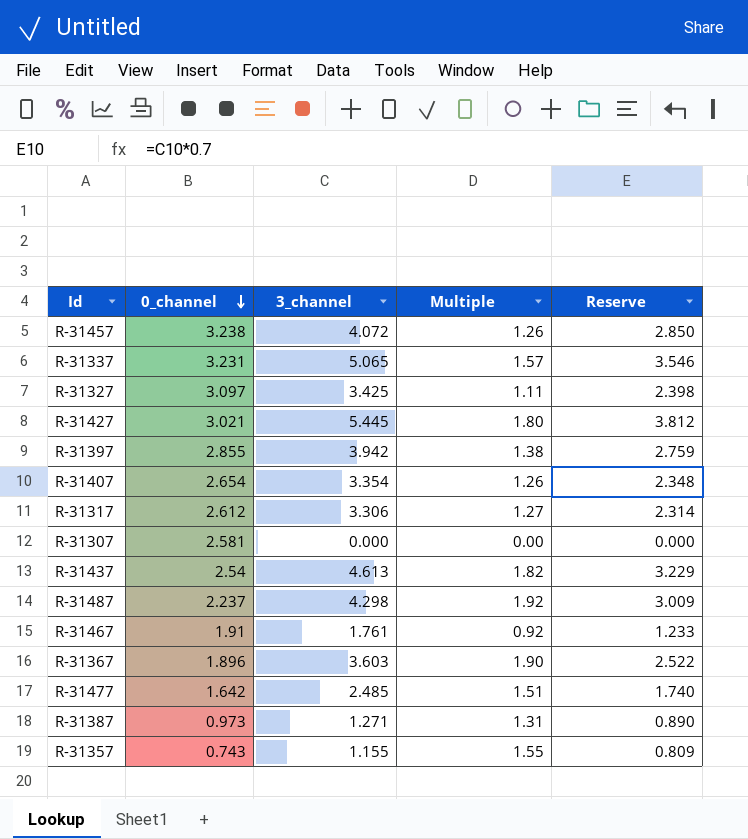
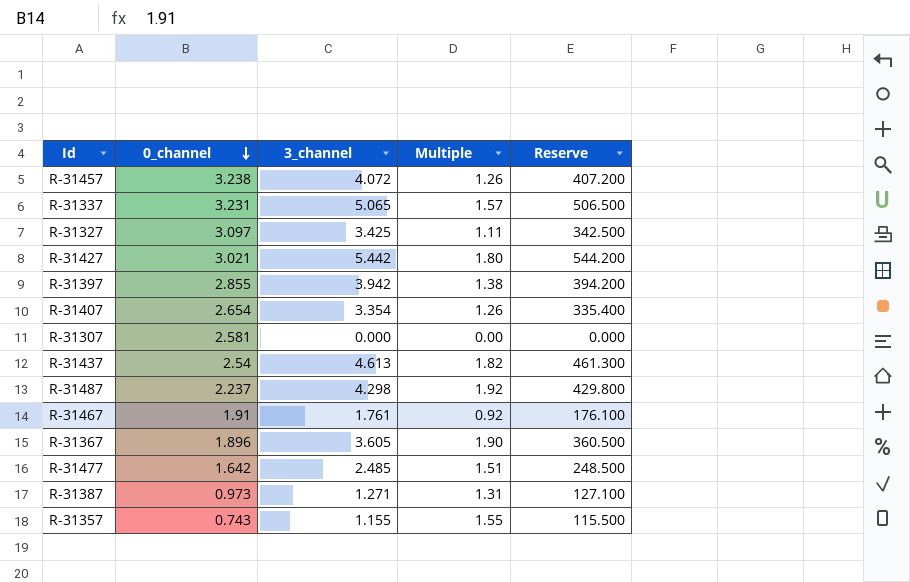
column Reserve | formula: [3_channel] * 0.7 -> [3_channel] * 100
row R-31317: 2.612 | 3.306 | 1.27 | 2.314 -> none
R-31427 | 3_channel: 5.445 -> 5.442
R-31367 | 3_channel: 3.603 -> 3.605

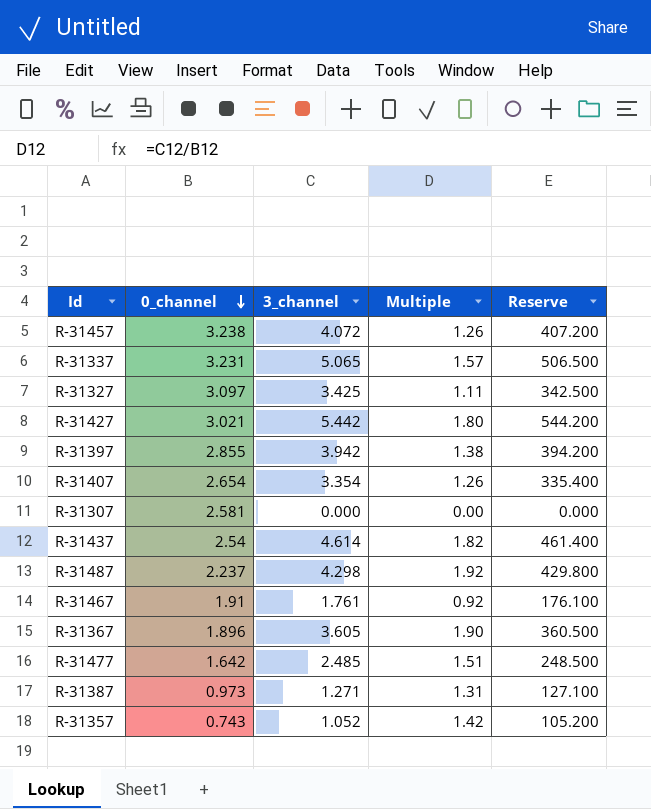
R-31437 | 3_channel: 4.613 -> 4.614
R-31437 | Reserve: 461.300 -> 461.400
R-31357 | 3_channel: 1.155 -> 1.052
R-31357 | Multiple: 1.55 -> 1.42
R-31357 | Reserve: 115.500 -> 105.200

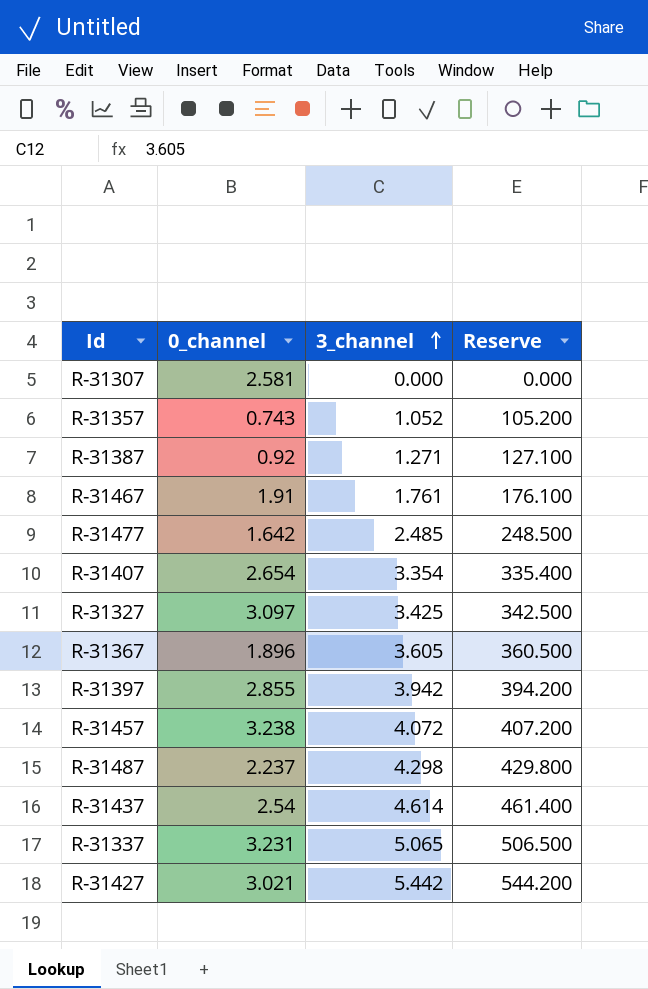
row order: 0_channel descending -> 3_channel ascending
column Multiple | formula: [3_channel] / [0_channel] -> none
R-31387 | 0_channel: 0.973 -> 0.92

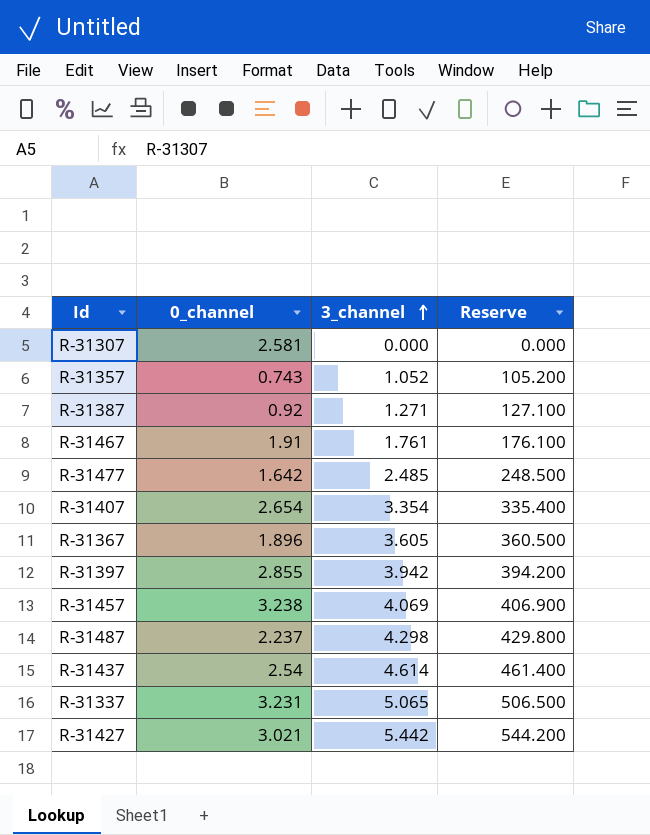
row R-31327: 3.097 | 3.425 | 342.500 -> none
R-31457 | 3_channel: 4.072 -> 4.069
R-31457 | Reserve: 407.200 -> 406.900

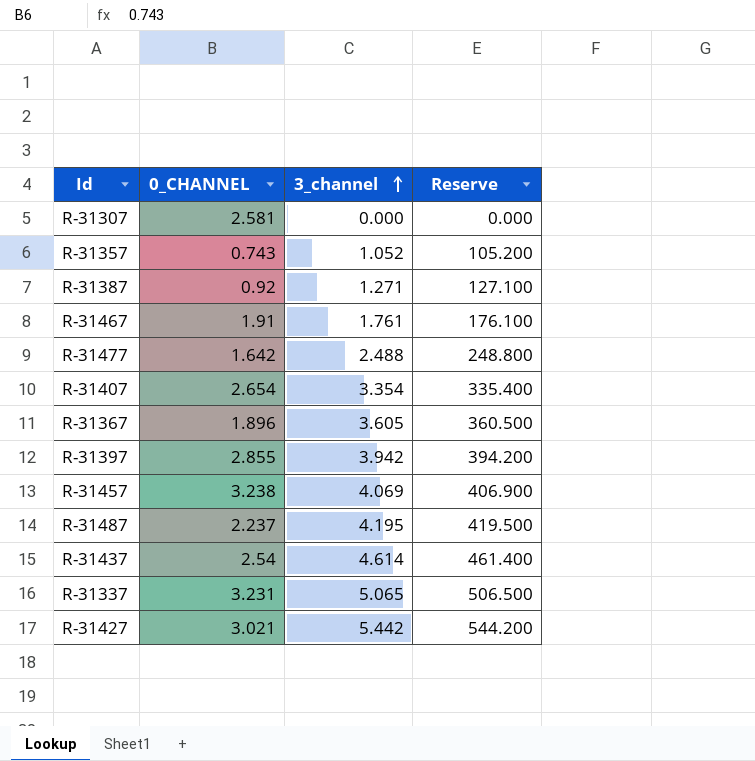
column name: 0_channel -> 0_CHANNEL
R-31477 | 3_channel: 2.485 -> 2.488
R-31477 | Reserve: 248.500 -> 248.800
R-31487 | 3_channel: 4.298 -> 4.195
R-31487 | Reserve: 429.800 -> 419.500

